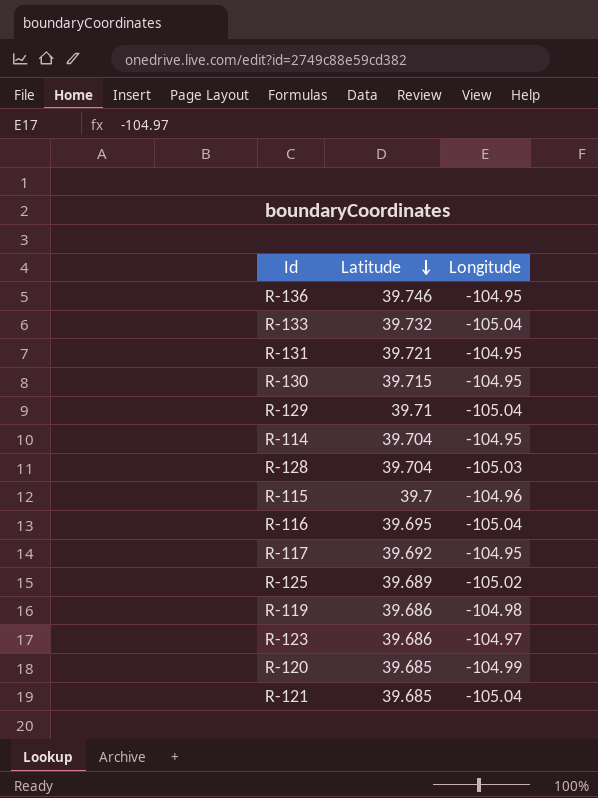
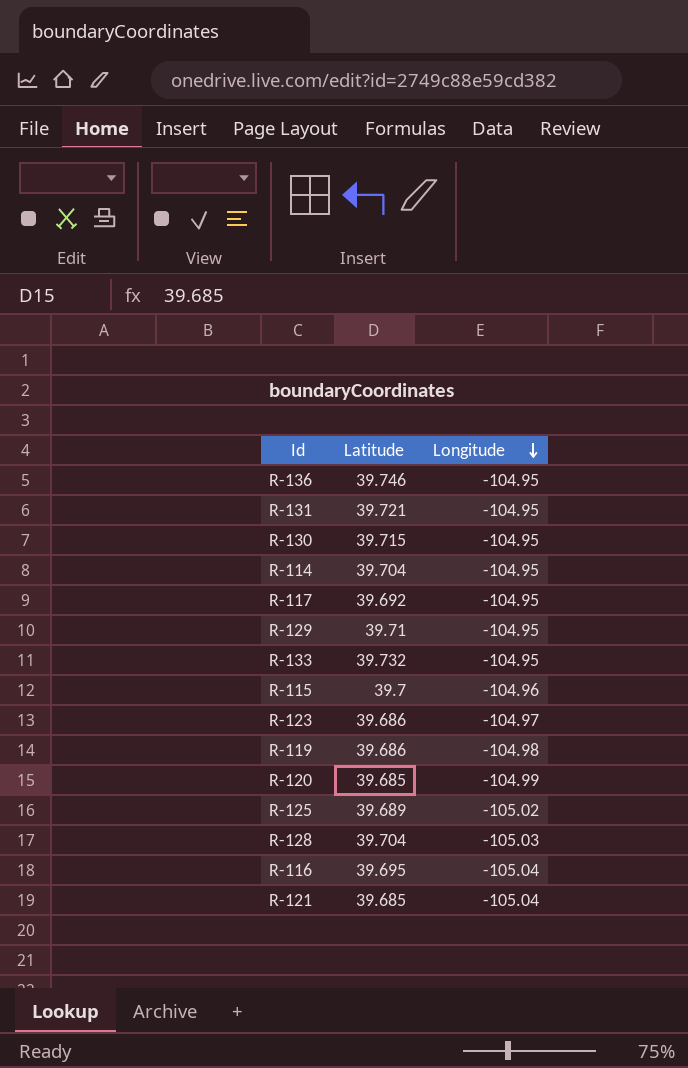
row order: Latitude descending -> Longitude descending
R-129 | Longitude: -105.04 -> -104.95
R-133 | Longitude: -105.04 -> -104.95

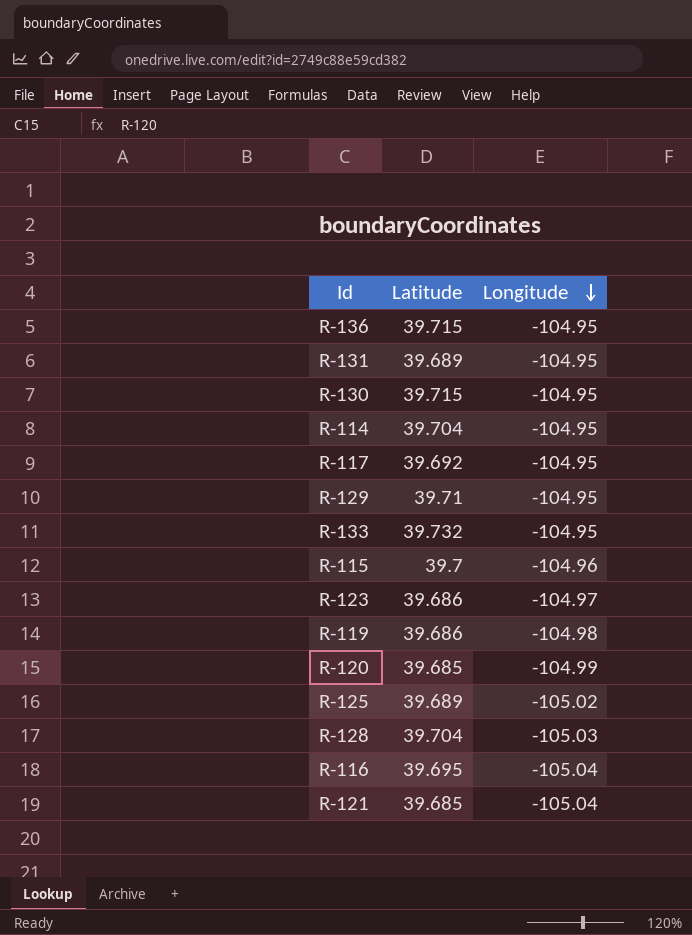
R-136 | Latitude: 39.746 -> 39.715
R-131 | Latitude: 39.721 -> 39.689

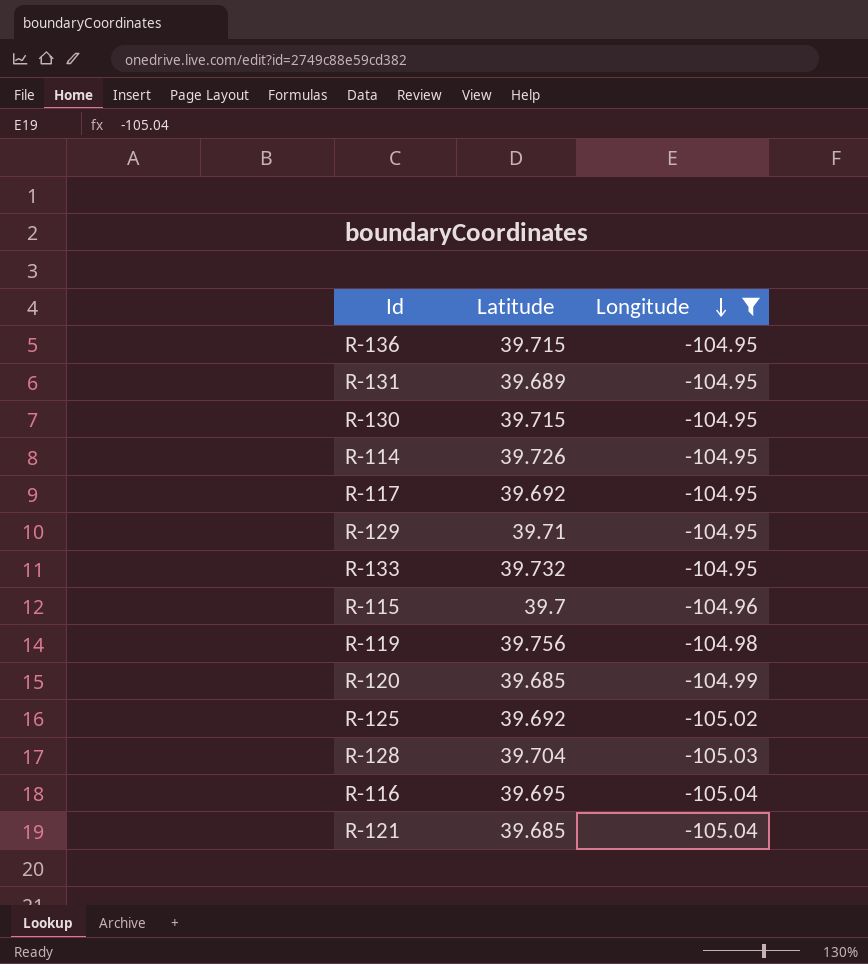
filter: none -> Longitude != -104.97
R-114 | Latitude: 39.704 -> 39.726
R-119 | Latitude: 39.686 -> 39.756
R-125 | Latitude: 39.689 -> 39.692

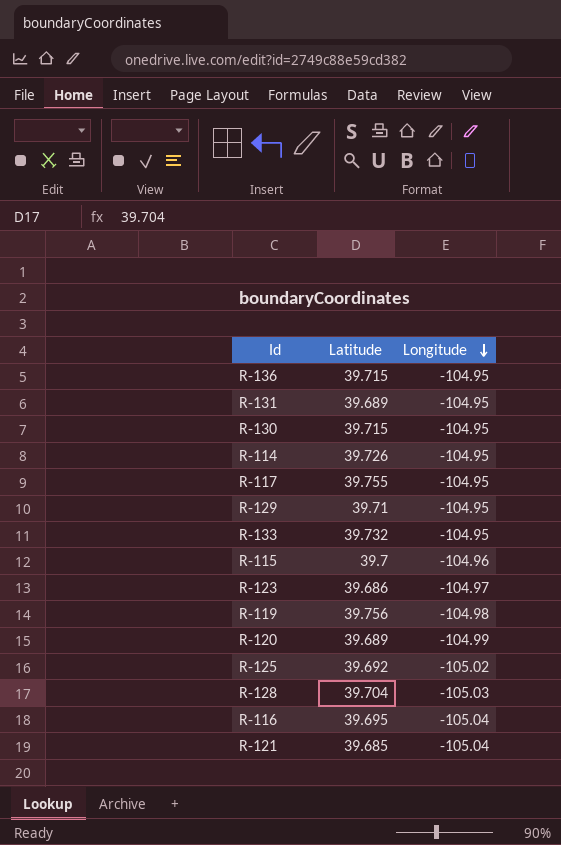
filter: Longitude != -104.97 -> none
R-117 | Latitude: 39.692 -> 39.755
R-120 | Latitude: 39.685 -> 39.689

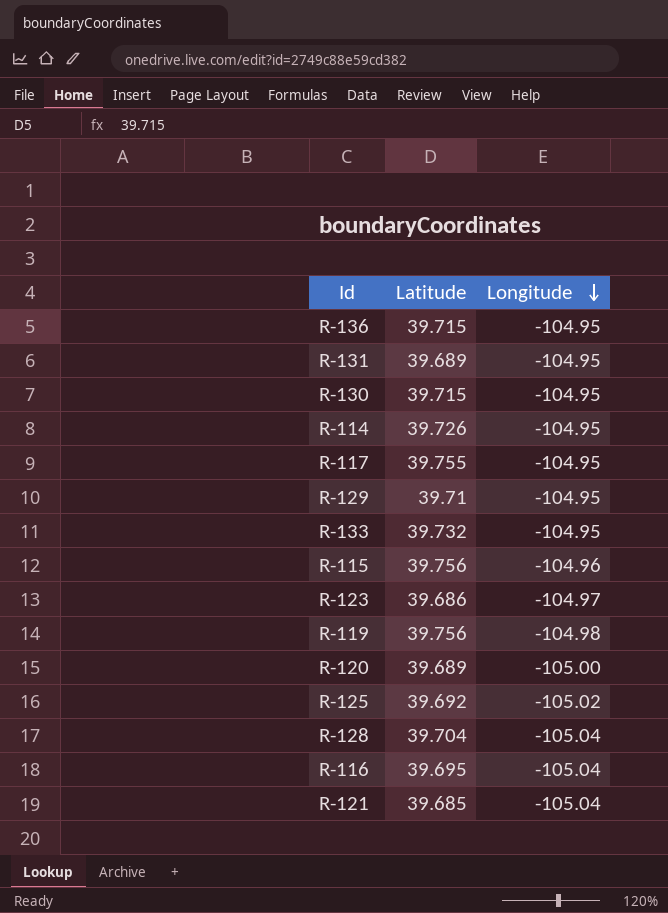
R-115 | Latitude: 39.7 -> 39.756
R-120 | Longitude: -104.99 -> -105.00
R-128 | Longitude: -105.03 -> -105.04

